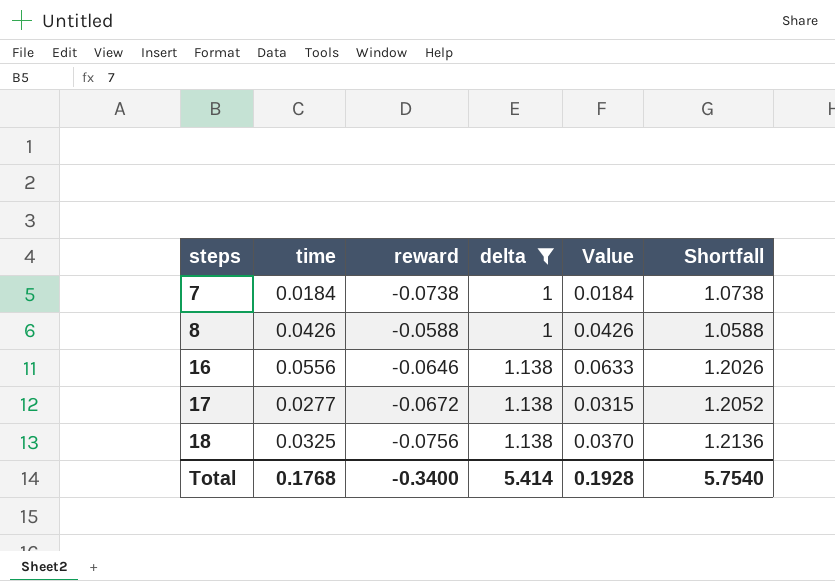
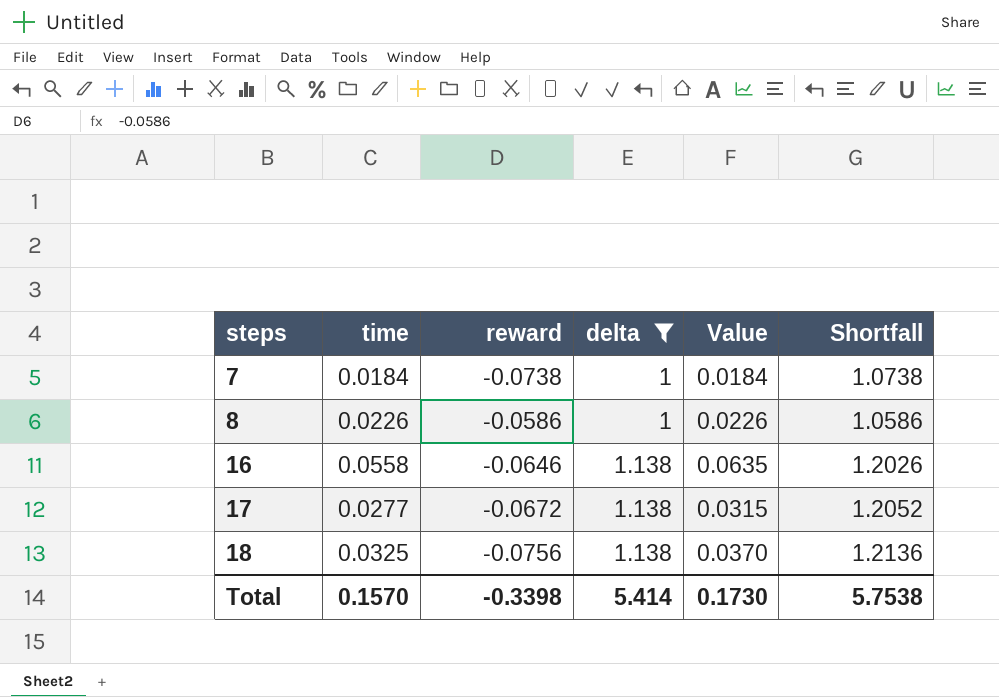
8 | time: 0.0426 -> 0.0226
8 | reward: -0.0588 -> -0.0586
8 | Value: 0.0426 -> 0.0226
8 | Shortfall: 1.0588 -> 1.0586
16 | time: 0.0556 -> 0.0558
16 | Value: 0.0633 -> 0.0635
Total | time: 0.1768 -> 0.1570
Total | reward: -0.3400 -> -0.3398
Total | Value: 0.1928 -> 0.1730
Total | Shortfall: 5.7540 -> 5.7538

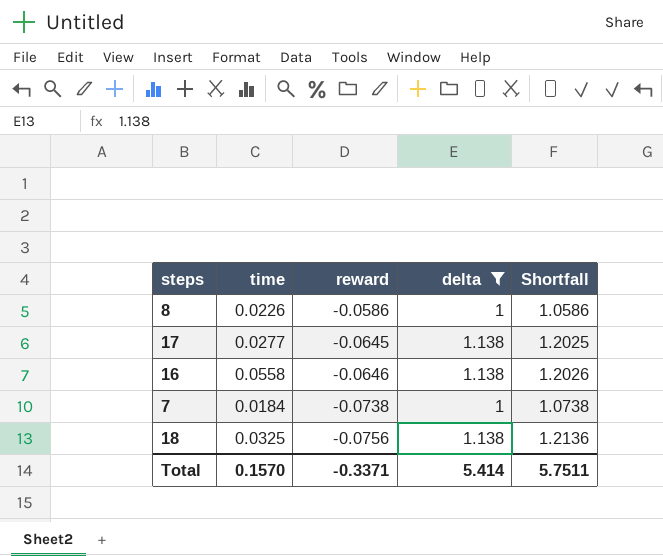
row order: steps ascending -> reward descending
column Value | formula: [time] * [delta] -> none
17 | reward: -0.0672 -> -0.0645
17 | Shortfall: 1.2052 -> 1.2025
Total | reward: -0.3398 -> -0.3371
Total | Shortfall: 5.7538 -> 5.7511

